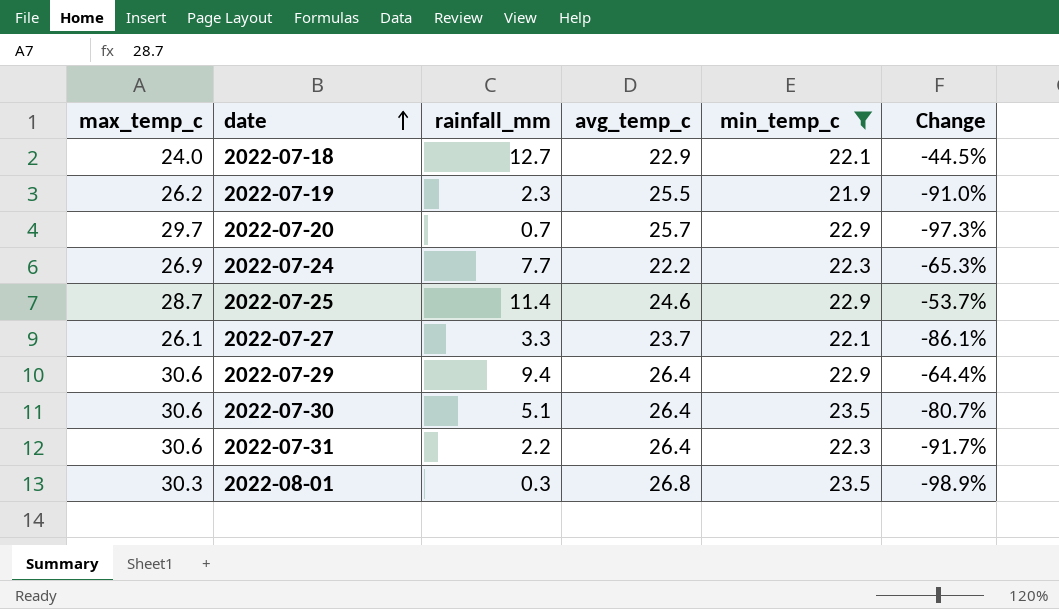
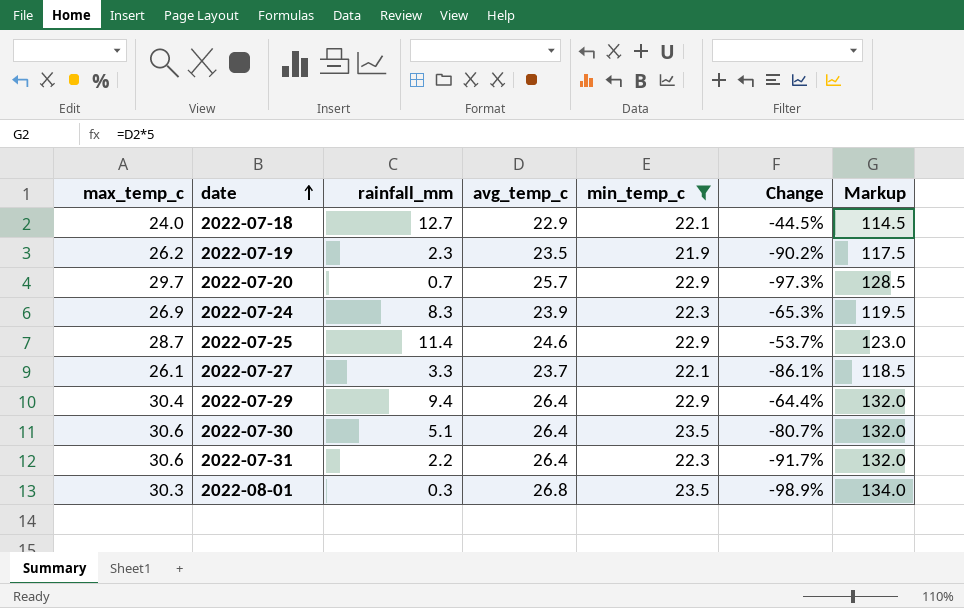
column Markup | formula: none -> [avg_temp_c] * 5
2022-07-19 | avg_temp_c: 25.5 -> 23.5
2022-07-19 | Change: -91.0% -> -90.2%
2022-07-24 | rainfall_mm: 7.7 -> 8.3
2022-07-24 | avg_temp_c: 22.2 -> 23.9
2022-07-29 | max_temp_c: 30.6 -> 30.4

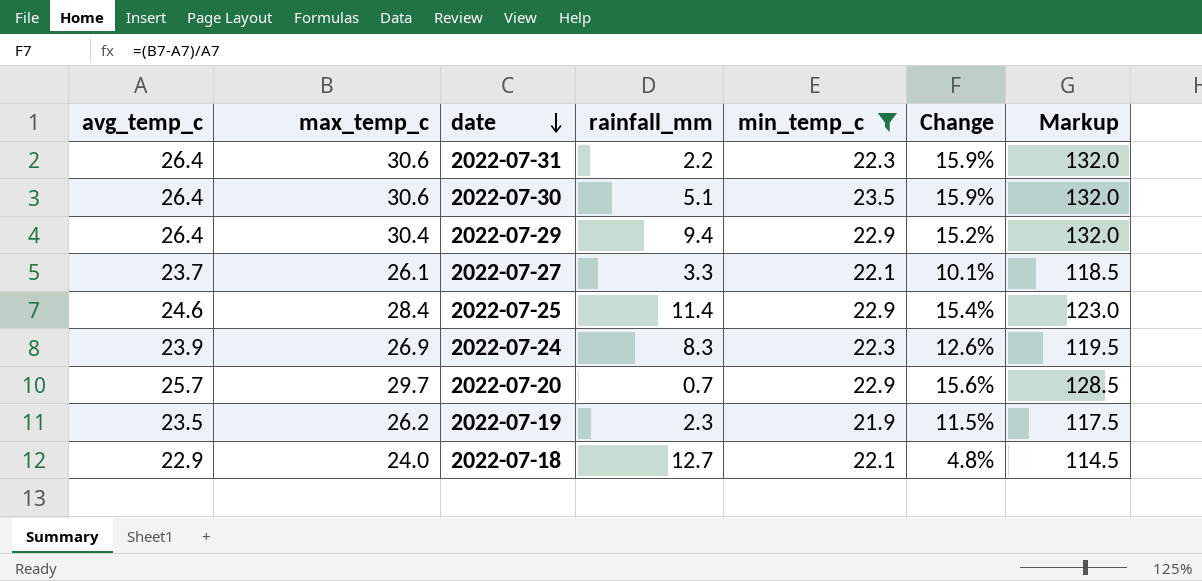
row order: date ascending -> date descending
column avg_temp_c | position: 4 -> 1
column Change | formula: ([rainfall_mm] - [avg_temp_c]) / [avg_temp_c] -> ([max_temp_c] - [avg_temp_c]) / [avg_temp_c]
row 2022-08-01: 30.3 | 0.3 | 26.8 | 23.5 | -98.9% | 134.0 -> none
2022-07-25 | max_temp_c: 28.7 -> 28.4

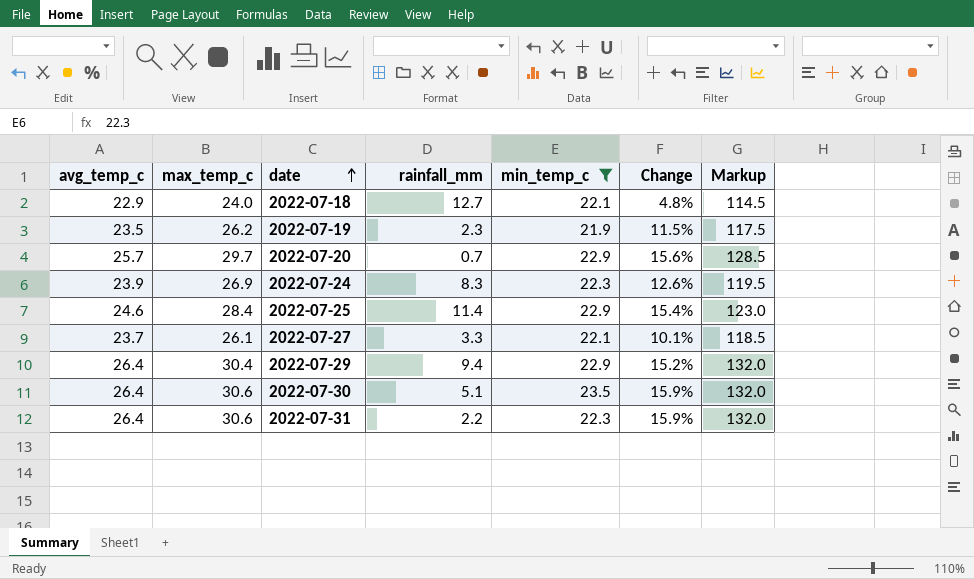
row order: date descending -> date ascending

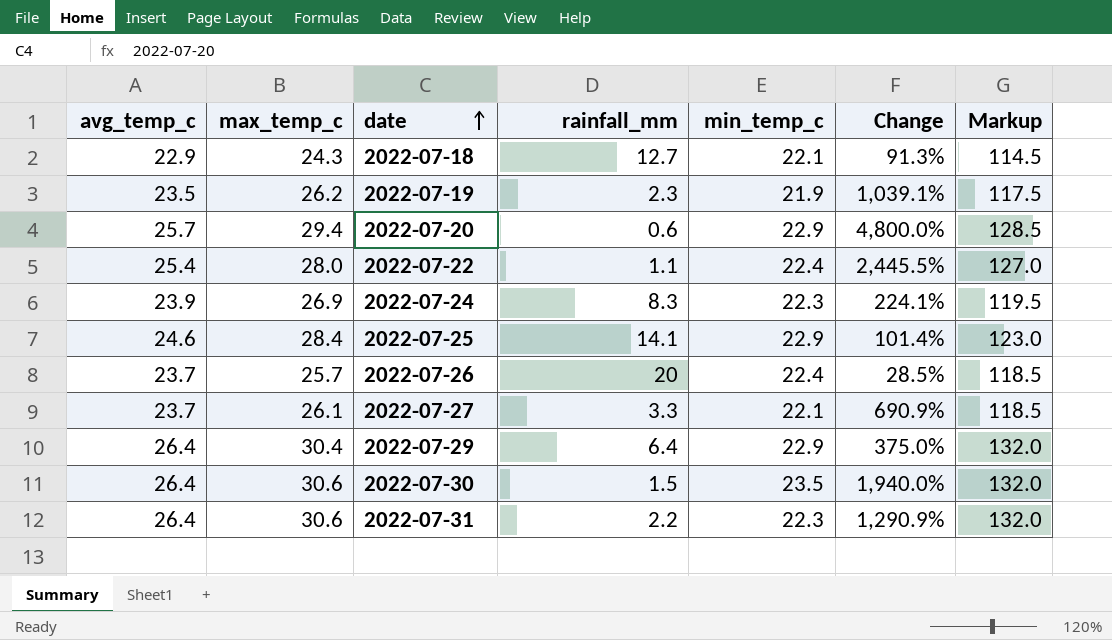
filter: min_temp_c != 22.4 -> none
column Change | formula: ([max_temp_c] - [avg_temp_c]) / [avg_temp_c] -> ([max_temp_c] - [rainfall_mm]) / [rainfall_mm]
2022-07-18 | max_temp_c: 24.0 -> 24.3
2022-07-20 | max_temp_c: 29.7 -> 29.4
2022-07-20 | rainfall_mm: 0.7 -> 0.6
2022-07-25 | rainfall_mm: 11.4 -> 14.1
2022-07-29 | rainfall_mm: 9.4 -> 6.4
2022-07-30 | rainfall_mm: 5.1 -> 1.5

